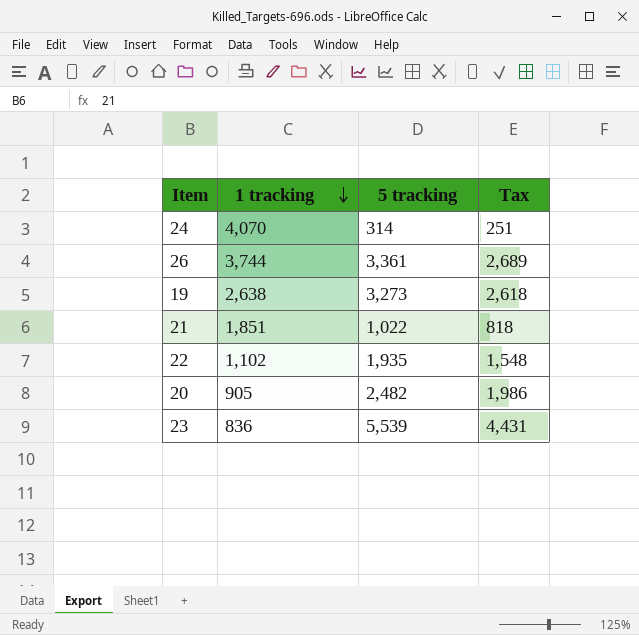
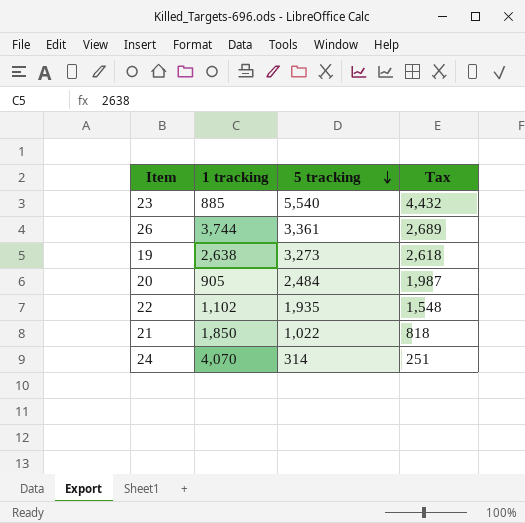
row order: 1 tracking descending -> 5 tracking descending
23 | 1 tracking: 836 -> 885
23 | 5 tracking: 5,539 -> 5,540
23 | Tax: 4,431 -> 4,432
20 | 5 tracking: 2,482 -> 2,484
20 | Tax: 1,986 -> 1,987
21 | 1 tracking: 1,851 -> 1,850

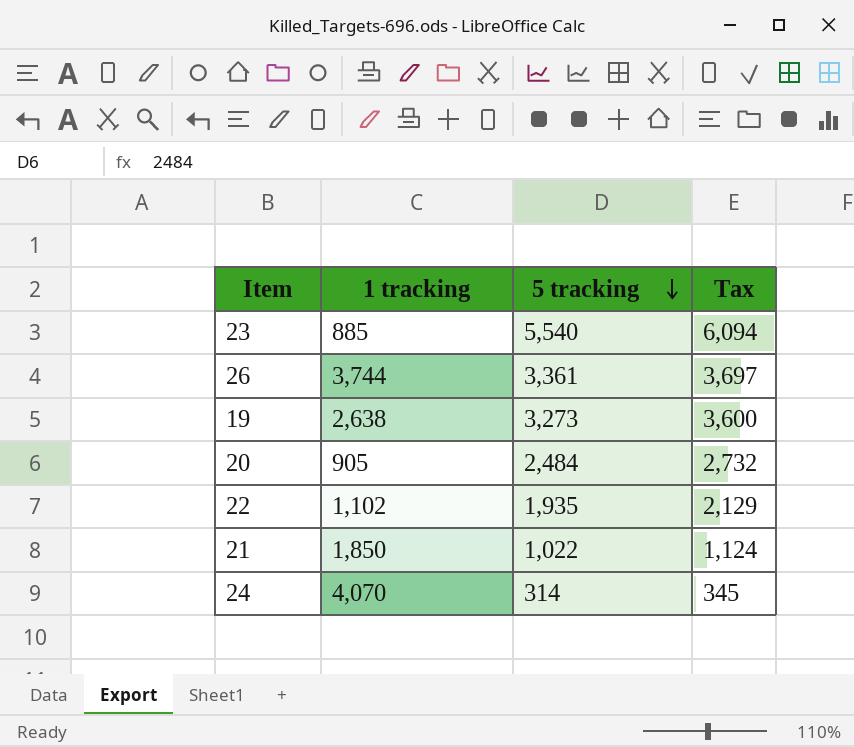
column Tax | formula: [5 tracking] * 0.8 -> [5 tracking] * 1.1

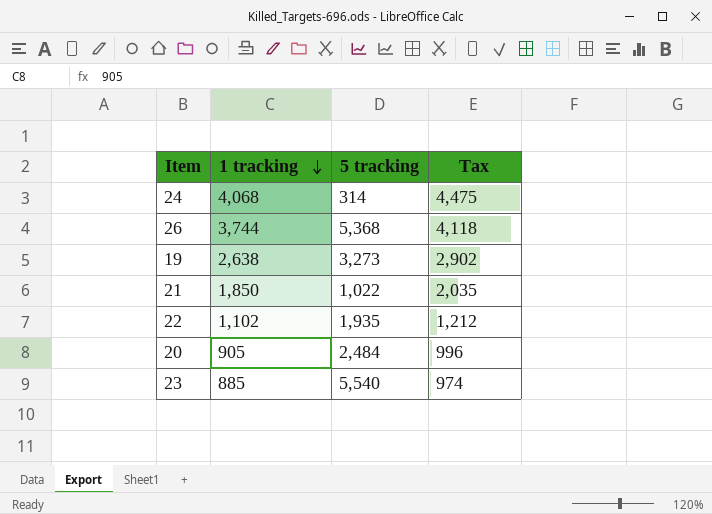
row order: 5 tracking descending -> 1 tracking descending
column Tax | formula: [5 tracking] * 1.1 -> [1 tracking] * 1.1
24 | 1 tracking: 4,070 -> 4,068
26 | 5 tracking: 3,361 -> 5,368

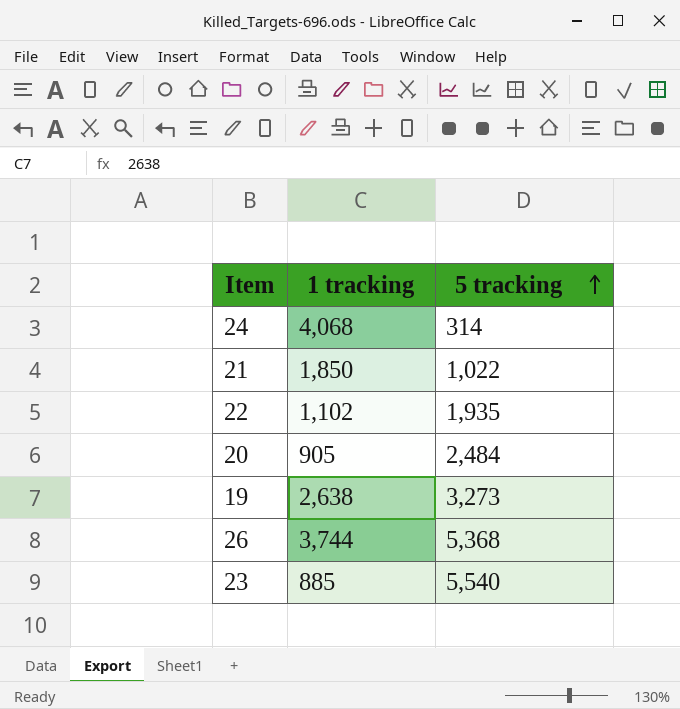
row order: 1 tracking descending -> 5 tracking ascending
column Tax | formula: [1 tracking] * 1.1 -> none

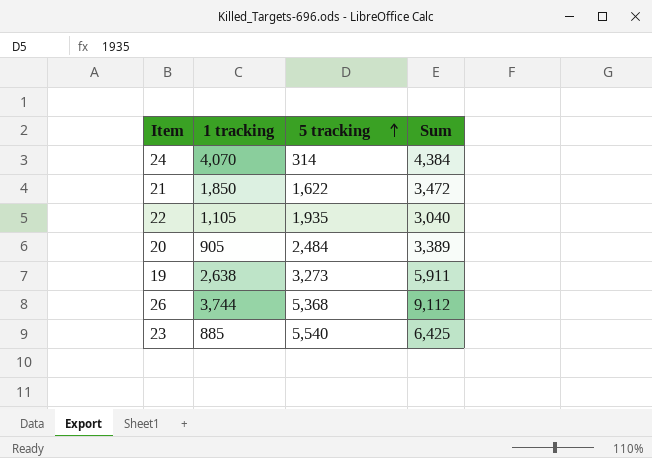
column Sum | formula: none -> [1 tracking] + [5 tracking]
24 | 1 tracking: 4,068 -> 4,070
21 | 5 tracking: 1,022 -> 1,622
22 | 1 tracking: 1,102 -> 1,105

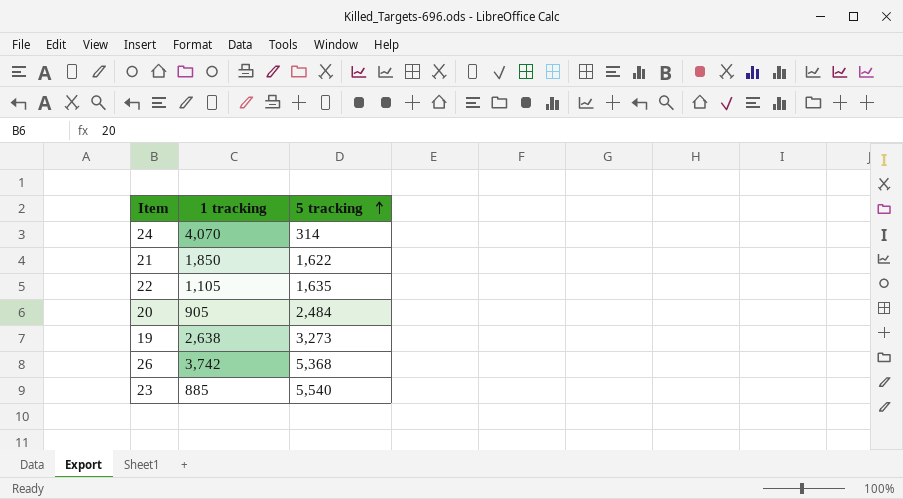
column Sum | formula: [1 tracking] + [5 tracking] -> none
22 | 5 tracking: 1,935 -> 1,635
26 | 1 tracking: 3,744 -> 3,742

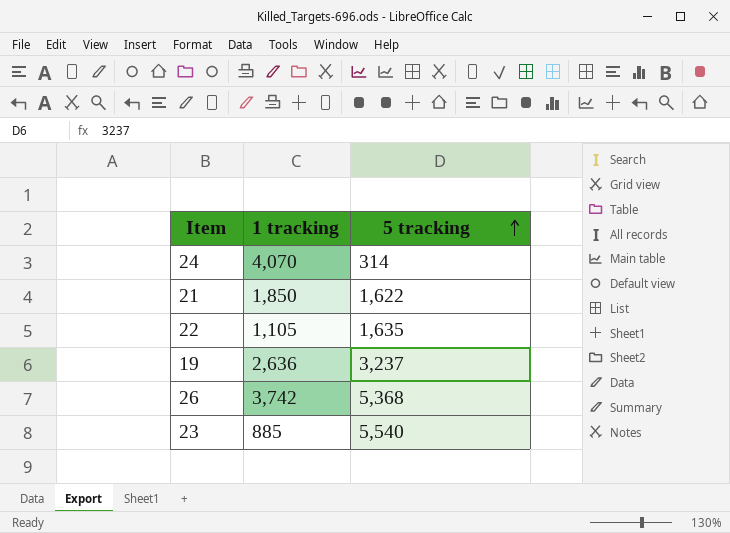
row 20: 905 | 2,484 -> none
19 | 1 tracking: 2,638 -> 2,636
19 | 5 tracking: 3,273 -> 3,237

